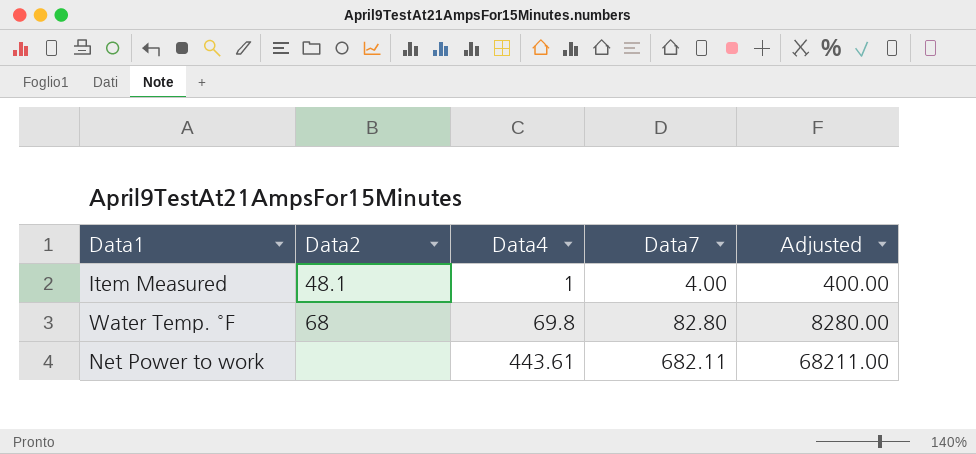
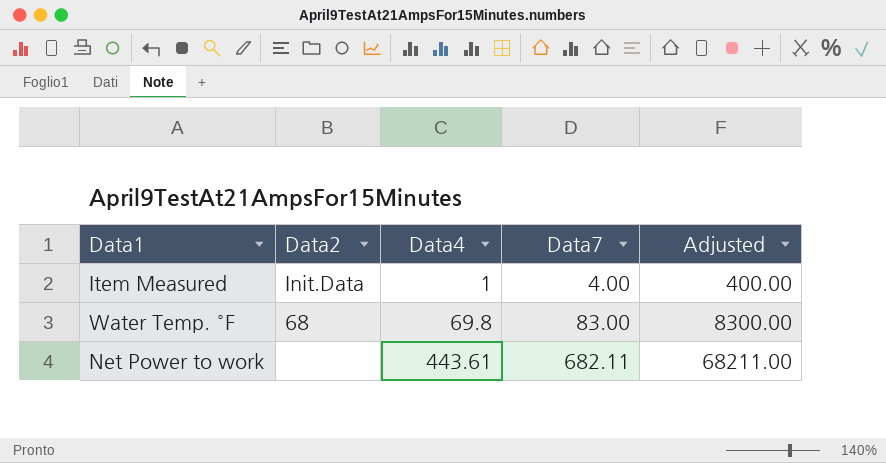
Item Measured | Data2: 48.1 -> Init.Data
Water Temp. °F | Data7: 82.80 -> 83.00
Water Temp. °F | Adjusted: 8280.00 -> 8300.00

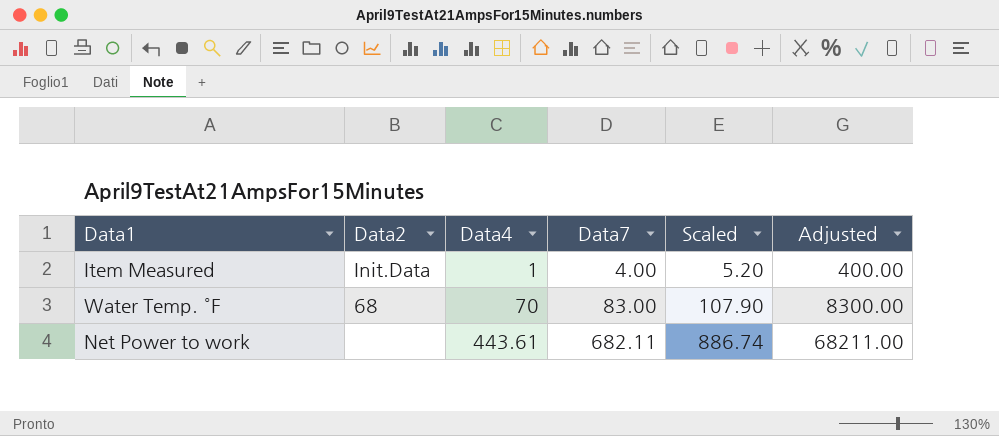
column Scaled | formula: none -> [Data7] * 1.3
Water Temp. °F | Data4: 69.8 -> 70

